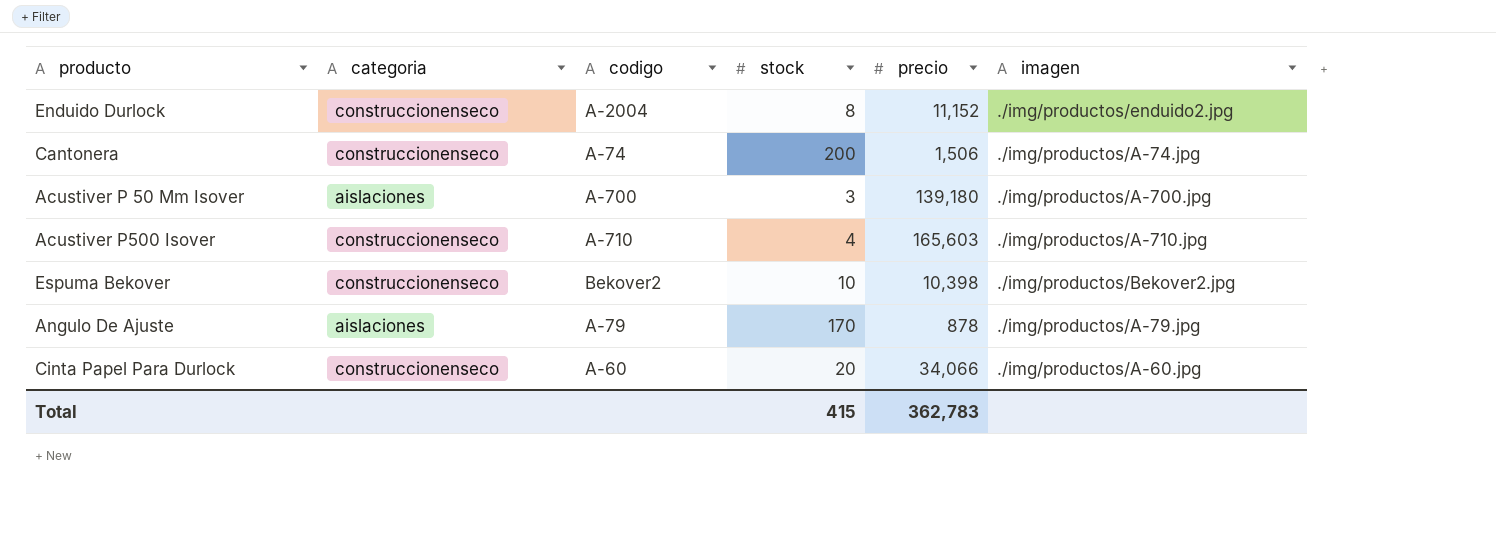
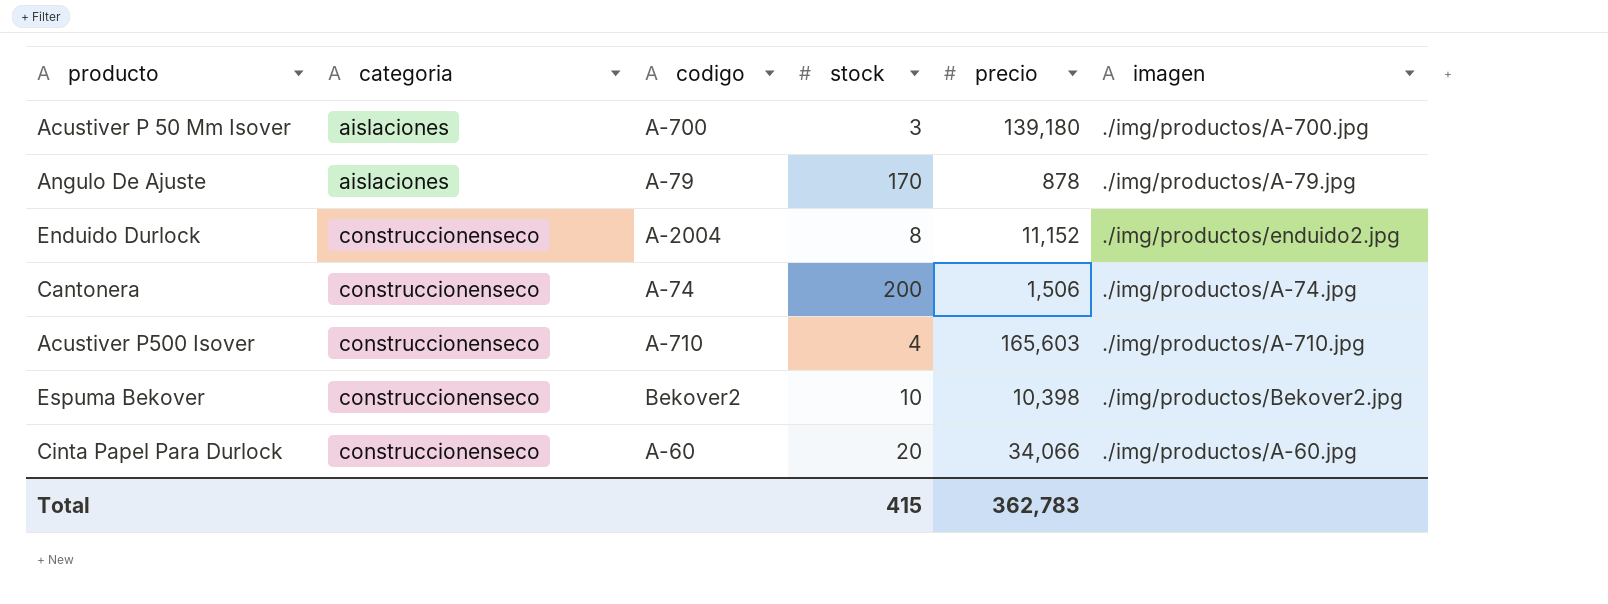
row order: none -> categoria ascending

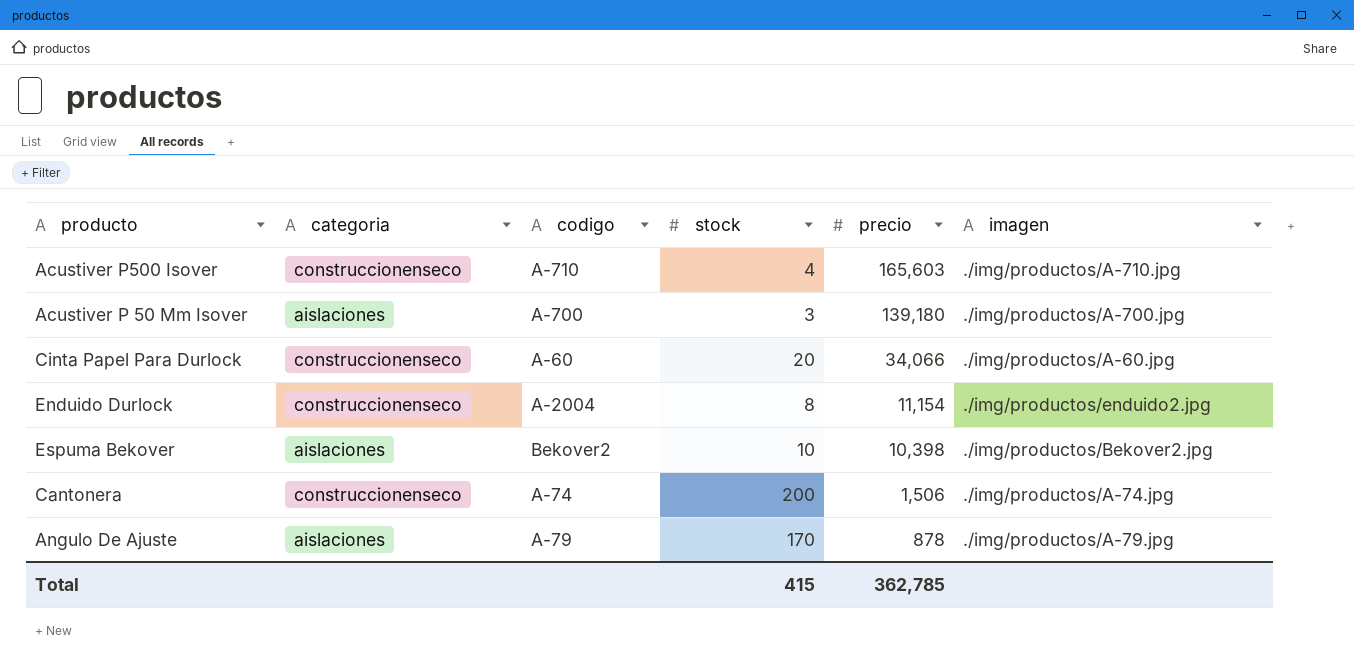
row order: categoria ascending -> precio descending
Enduido Durlock | precio: 11,152 -> 11,154
Espuma Bekover | categoria: construccionenseco -> aislaciones
Total | precio: 362,783 -> 362,785

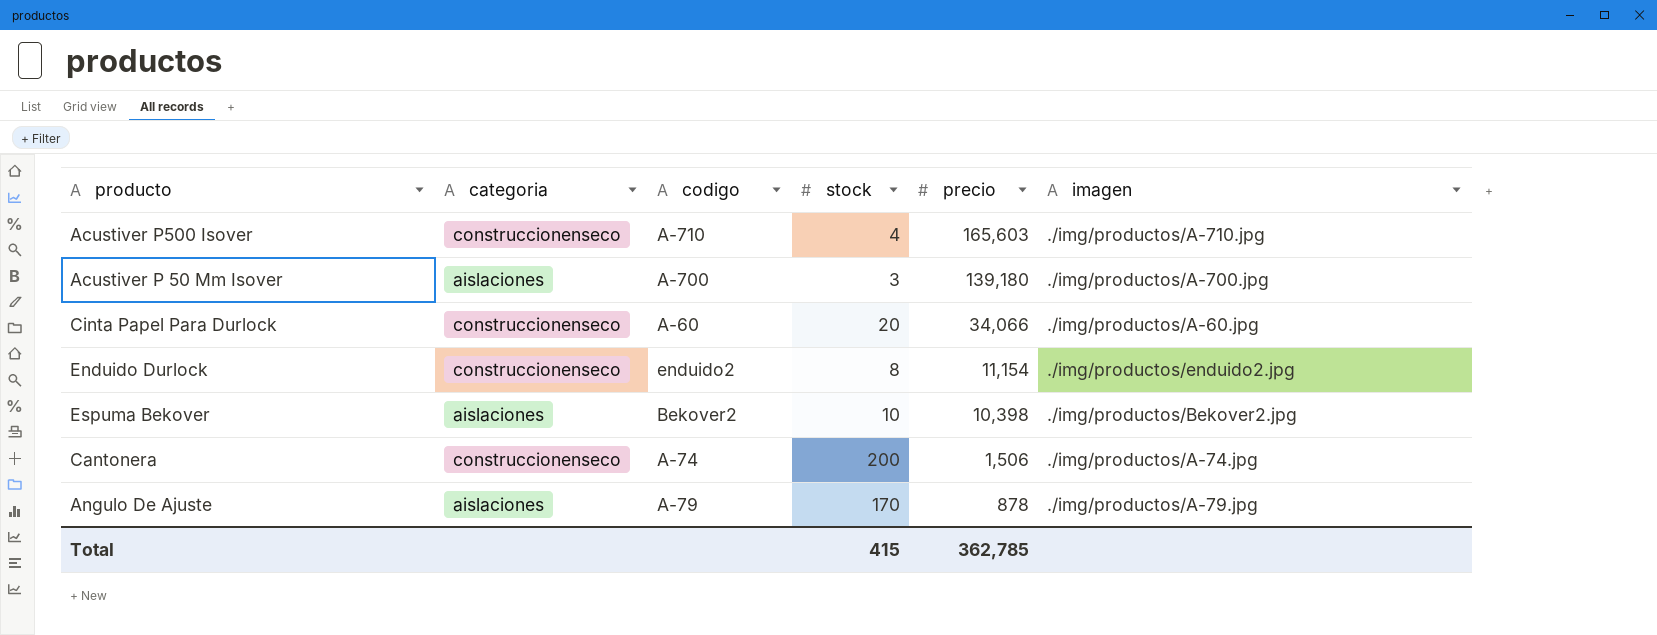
Enduido Durlock | codigo: A-2004 -> enduido2

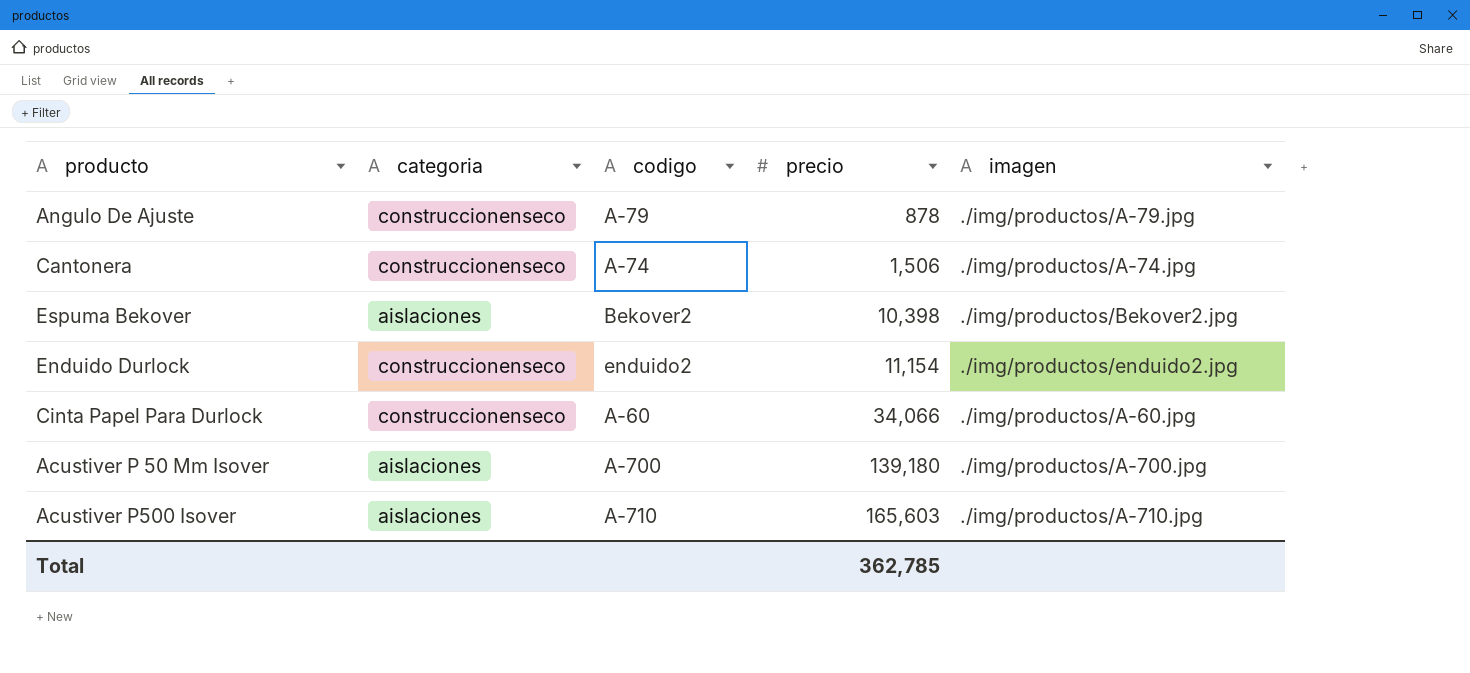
row order: precio descending -> precio ascending
column stock | position: 4 -> none
Angulo De Ajuste | categoria: aislaciones -> construccionenseco
Acustiver P500 Isover | categoria: construccionenseco -> aislaciones

